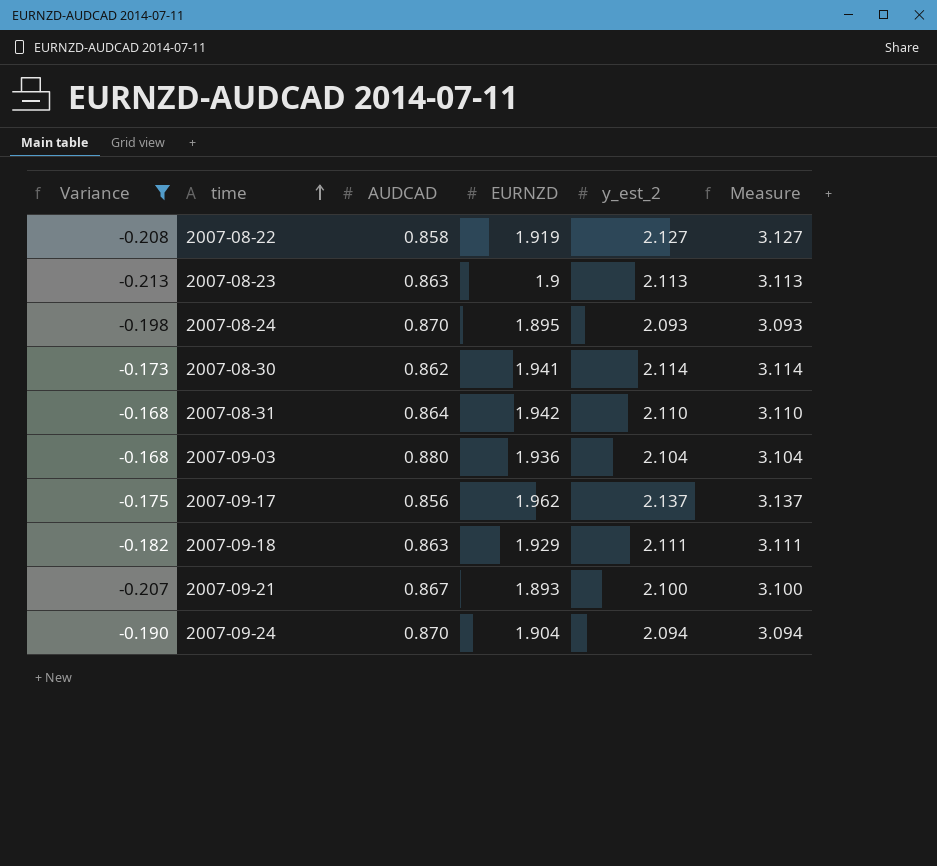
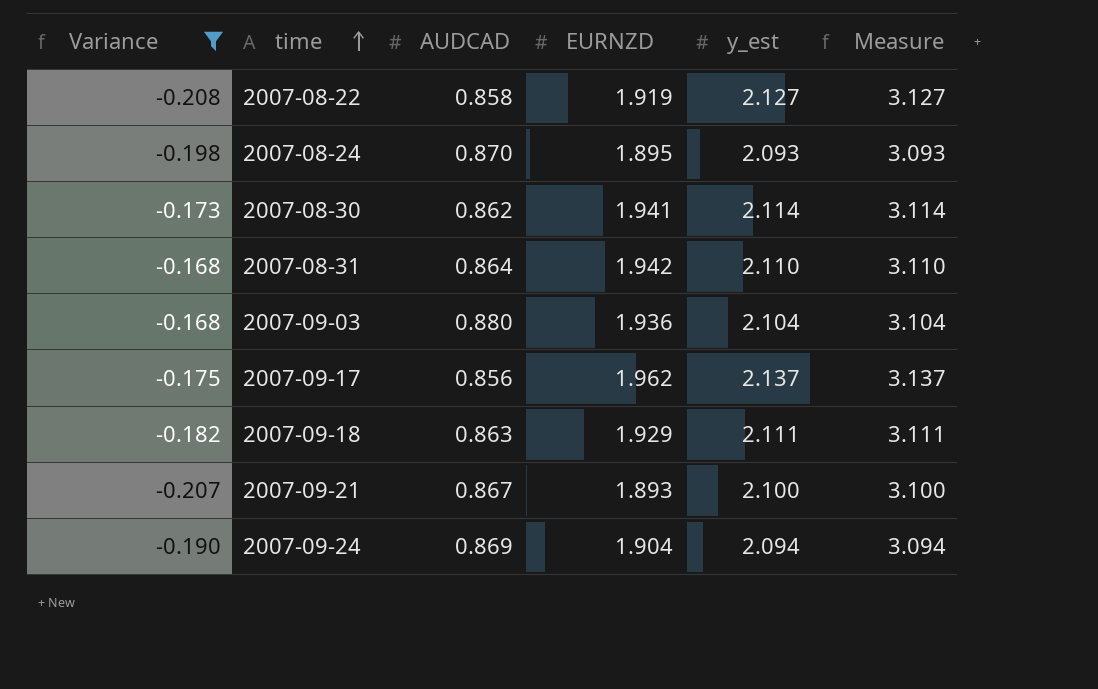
column name: y_est_2 -> y_est
row 2007-08-23: -0.213 | 0.863 | 1.9 | 2.113 | 3.113 -> none
2007-09-24 | AUDCAD: 0.870 -> 0.869

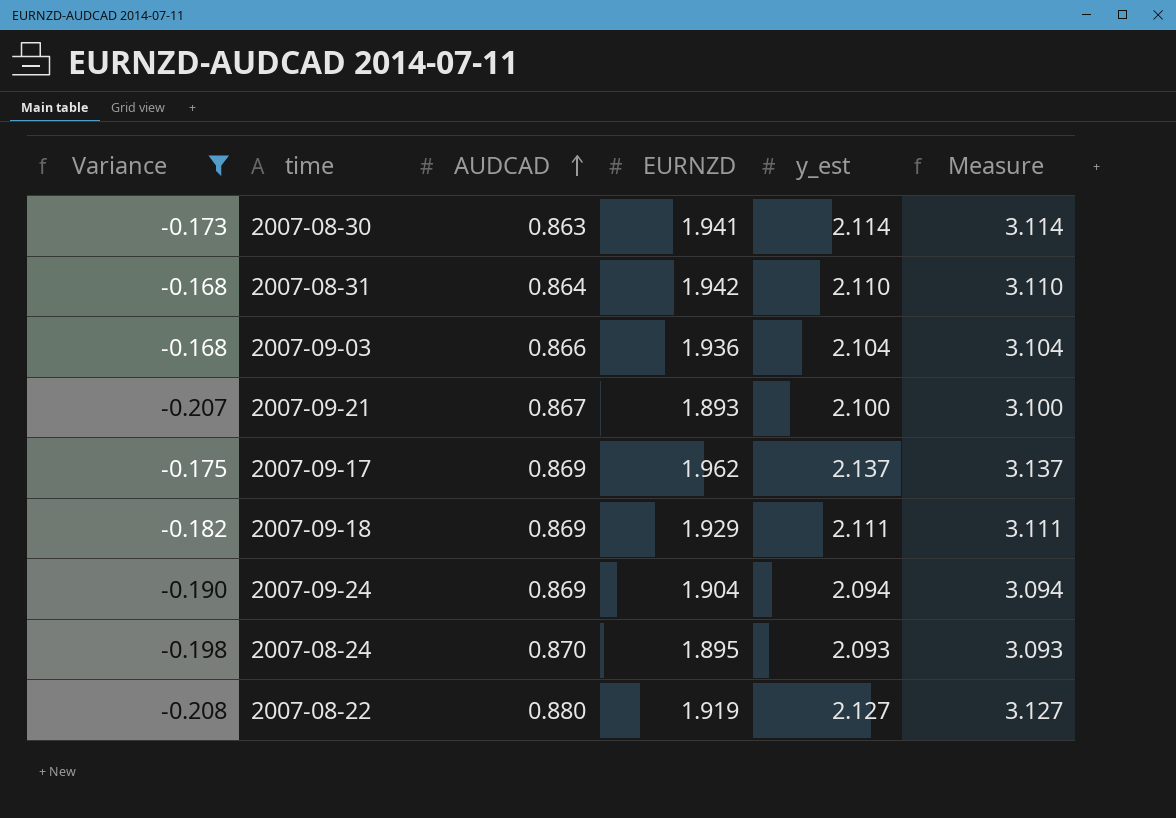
row order: time ascending -> AUDCAD ascending
2007-08-30 | AUDCAD: 0.862 -> 0.863
2007-09-03 | AUDCAD: 0.880 -> 0.866
2007-09-17 | AUDCAD: 0.856 -> 0.869
2007-09-18 | AUDCAD: 0.863 -> 0.869
2007-08-22 | AUDCAD: 0.858 -> 0.880

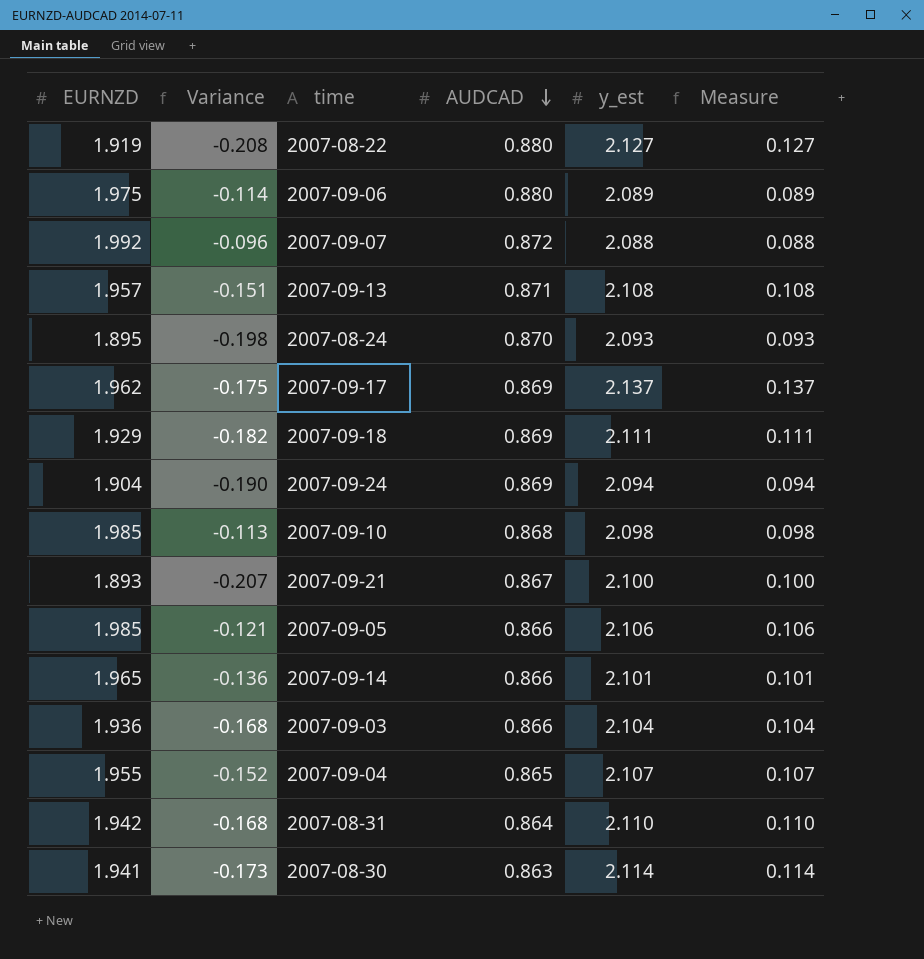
filter: Variance <= -0.168 -> none
row order: AUDCAD ascending -> AUDCAD descending
column EURNZD | position: 4 -> 1
column Measure | formula: [y_est] + 1 -> [y_est] - 2

